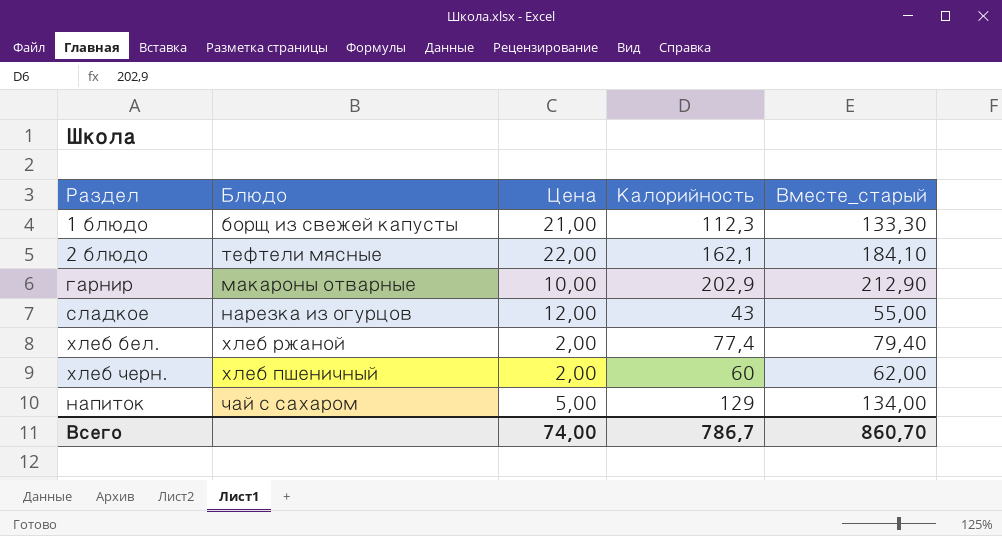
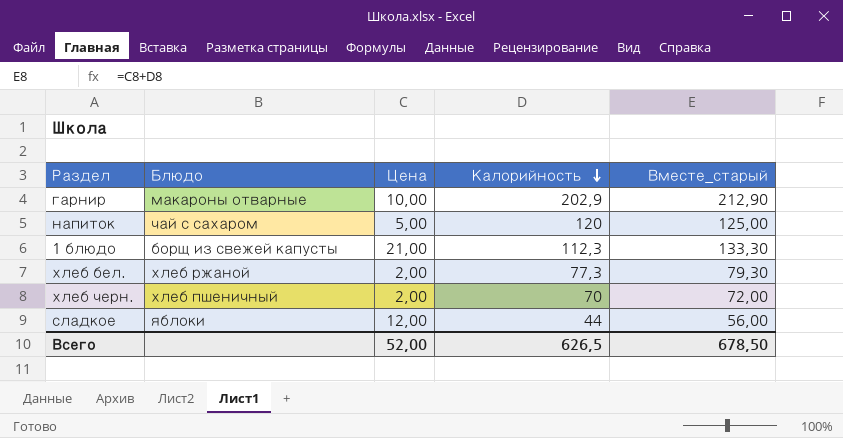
row order: none -> Калорийность descending
row 2 блюдо: тефтели мясные | 22,00 | 162,1 | 184,10 -> none
напиток | Калорийность: 129 -> 120
напиток | Вместе_старый: 134,00 -> 125,00
хлеб бел. | Калорийность: 77,4 -> 77,3
хлеб бел. | Вместе_старый: 79,40 -> 79,30
хлеб черн. | Калорийность: 60 -> 70
хлеб черн. | Вместе_старый: 62,00 -> 72,00
сладкое | Блюдо: нарезка из огурцов -> яблоки
сладкое | Калорийность: 43 -> 44
сладкое | Вместе_старый: 55,00 -> 56,00
Всего | Цена: 74,00 -> 52,00
Всего | Калорийность: 786,7 -> 626,5
Всего | Вместе_старый: 860,70 -> 678,50

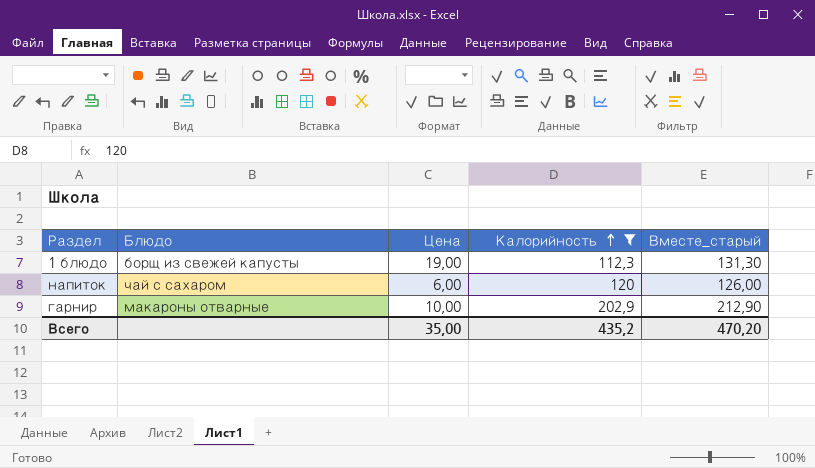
filter: none -> Калорийность >= 112,3
row order: Калорийность descending -> Калорийность ascending
1 блюдо | Цена: 21,00 -> 19,00
1 блюдо | Вместе_старый: 133,30 -> 131,30
напиток | Цена: 5,00 -> 6,00
напиток | Вместе_старый: 125,00 -> 126,00
Всего | Цена: 52,00 -> 35,00
Всего | Калорийность: 626,5 -> 435,2
Всего | Вместе_старый: 678,50 -> 470,20

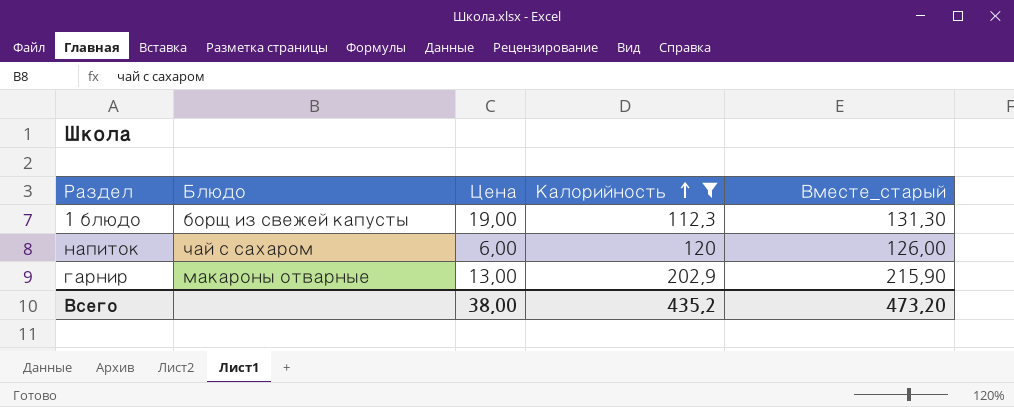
гарнир | Цена: 10,00 -> 13,00
гарнир | Вместе_старый: 212,90 -> 215,90
Всего | Цена: 35,00 -> 38,00
Всего | Вместе_старый: 470,20 -> 473,20

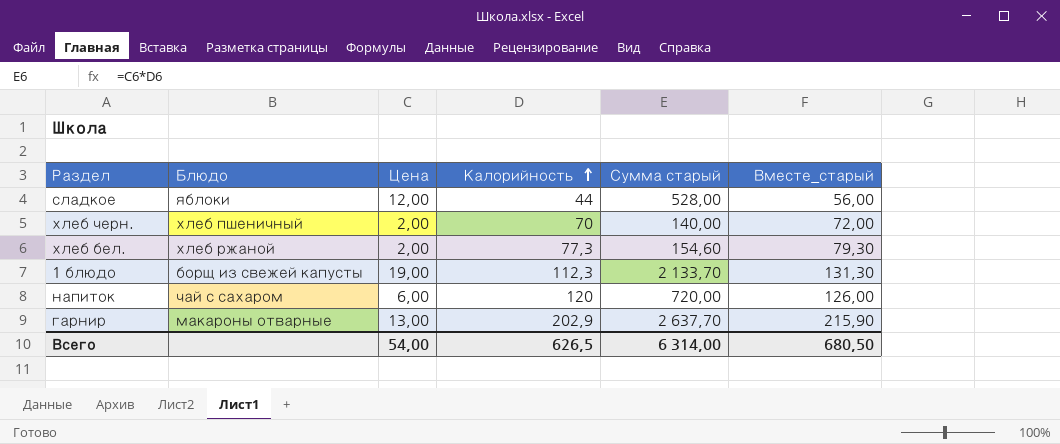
filter: Калорийность >= 112,3 -> none
column Сумма старый | formula: none -> [Цена] * [Калорийность]
Всего | Цена: 38,00 -> 54,00
Всего | Калорийность: 435,2 -> 626,5
Всего | Вместе_старый: 473,20 -> 680,50

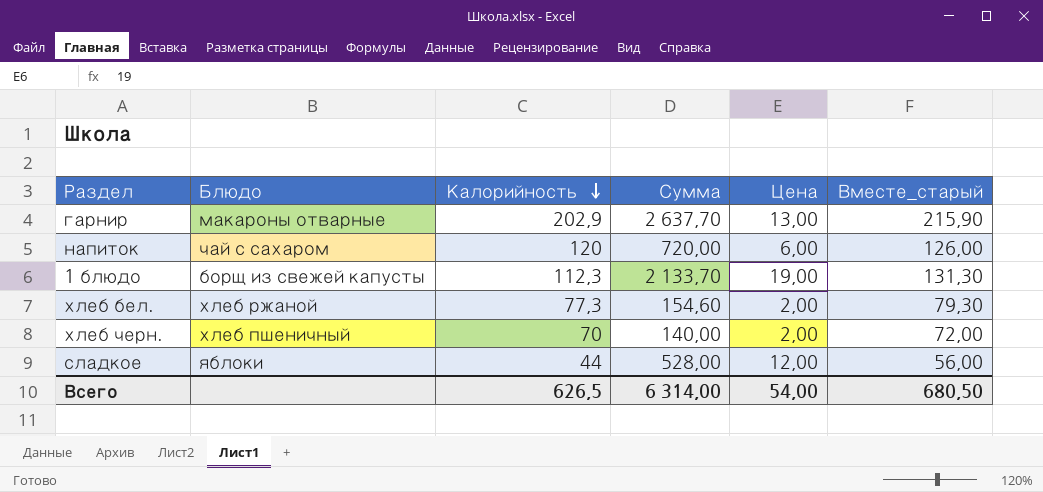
row order: Калорийность ascending -> Калорийность descending
column name: Сумма старый -> Сумма
column Цена | position: 3 -> 5

